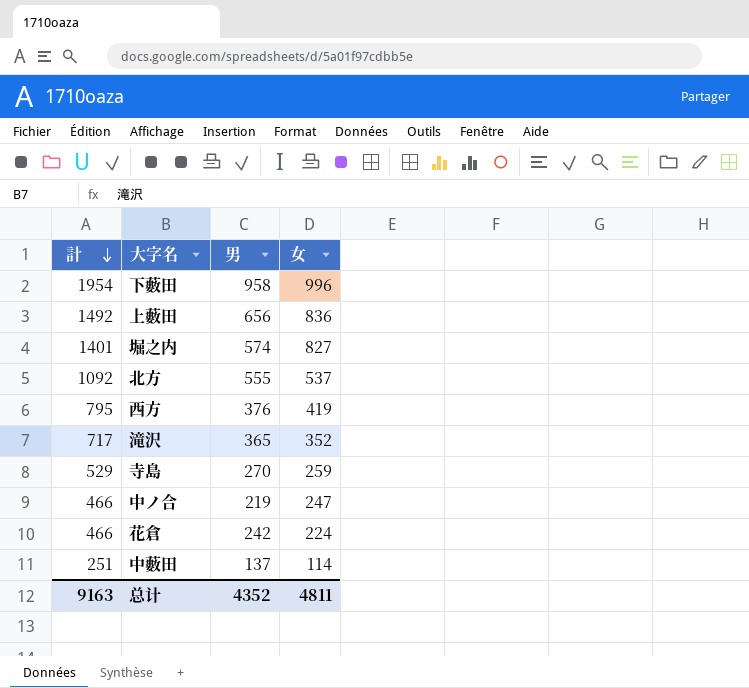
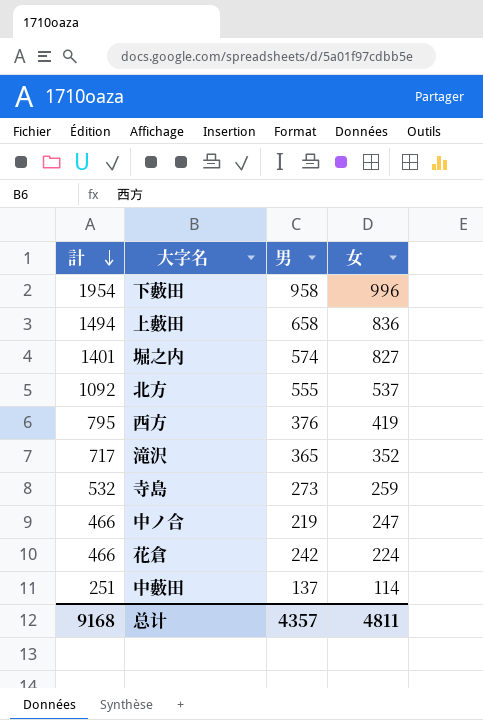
上藪田 | 計: 1492 -> 1494
上藪田 | 男: 656 -> 658
寺島 | 計: 529 -> 532
寺島 | 男: 270 -> 273
总计 | 計: 9163 -> 9168
总计 | 男: 4352 -> 4357

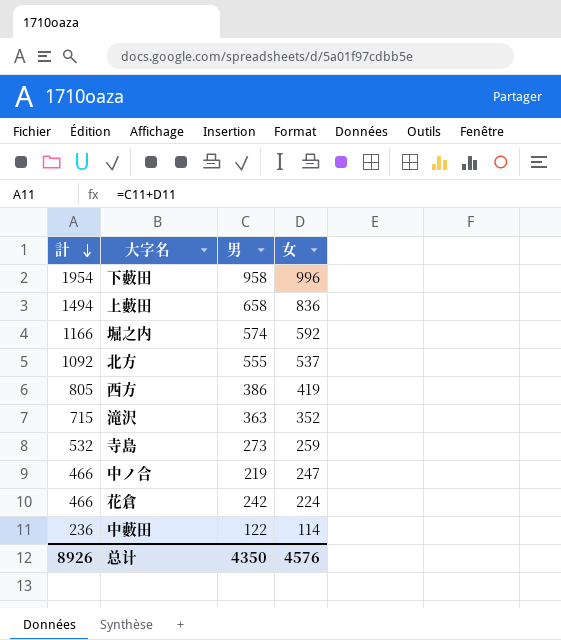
堀之内 | 計: 1401 -> 1166
堀之内 | 女: 827 -> 592
西方 | 計: 795 -> 805
西方 | 男: 376 -> 386
滝沢 | 計: 717 -> 715
滝沢 | 男: 365 -> 363
中藪田 | 計: 251 -> 236
中藪田 | 男: 137 -> 122
总计 | 計: 9168 -> 8926
总计 | 男: 4357 -> 4350
总计 | 女: 4811 -> 4576

